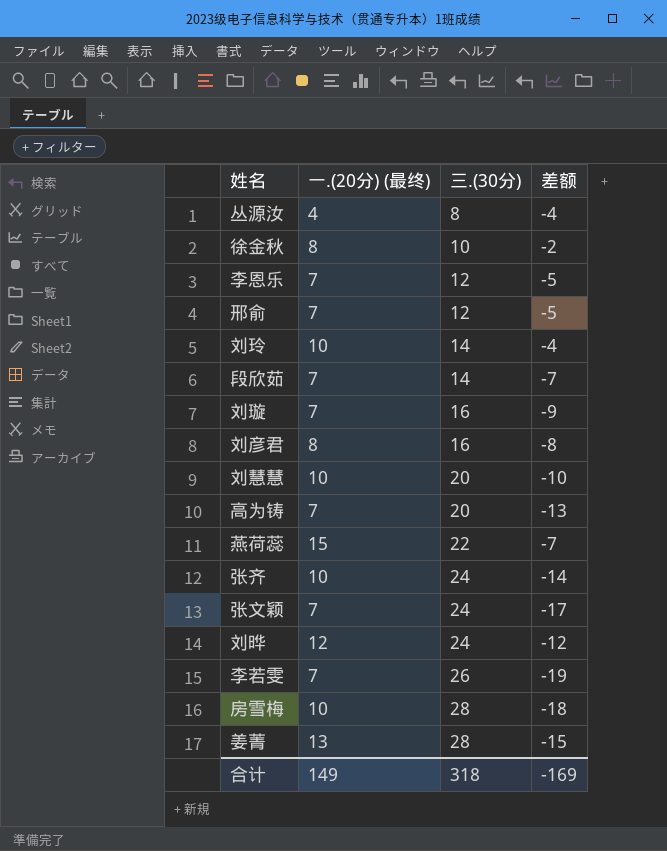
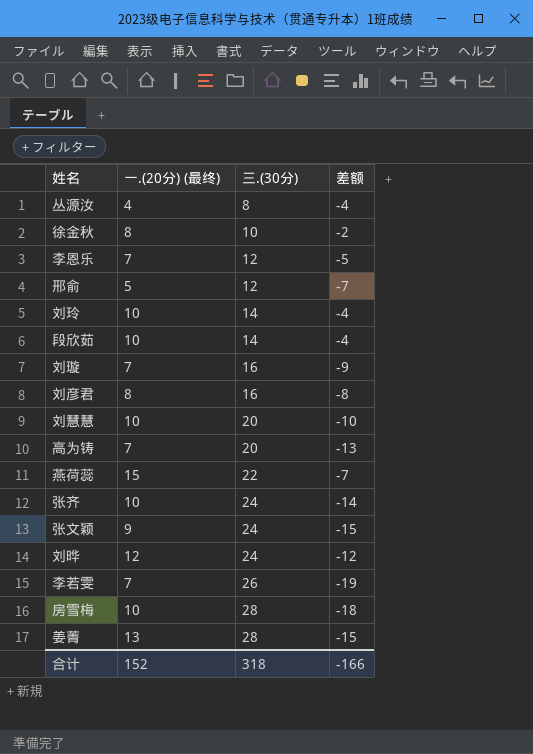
邢俞 | 一.(20分) (最终): 7 -> 5
邢俞 | 差额: -5 -> -7
段欣茹 | 一.(20分) (最终): 7 -> 10
段欣茹 | 差额: -7 -> -4
张文颖 | 一.(20分) (最终): 7 -> 9
张文颖 | 差额: -17 -> -15
合计 | 一.(20分) (最终): 149 -> 152
合计 | 差额: -169 -> -166

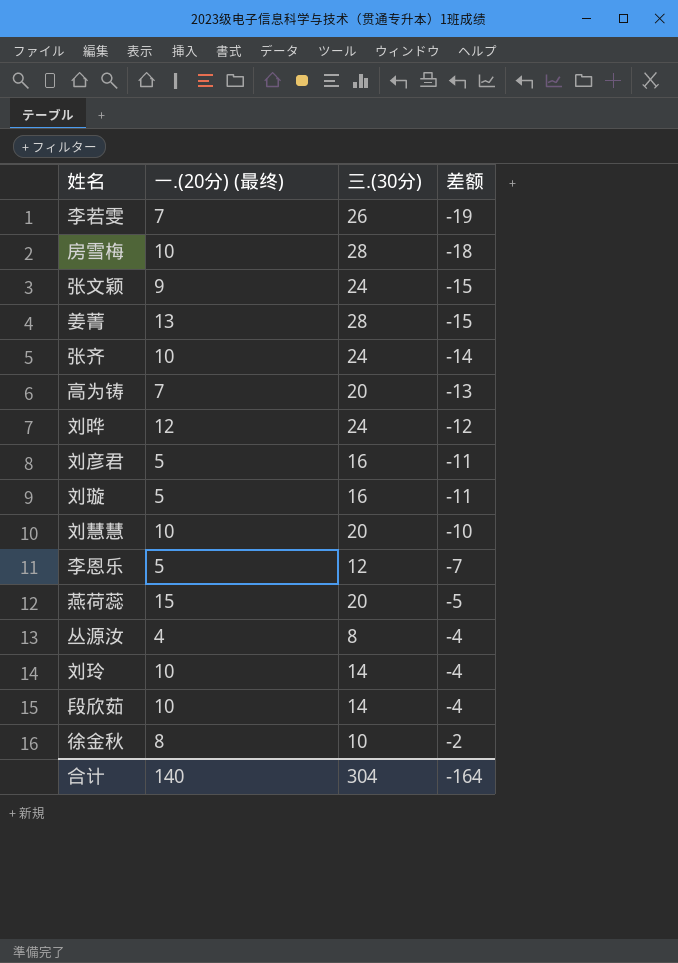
row order: 三.(30分) ascending -> 差额 ascending
row 邢俞: 5 | 12 | -7 -> none
刘彦君 | 一.(20分) (最终): 8 -> 5
刘彦君 | 差额: -8 -> -11
刘璇 | 一.(20分) (最终): 7 -> 5
刘璇 | 差额: -9 -> -11
李恩乐 | 一.(20分) (最终): 7 -> 5
李恩乐 | 差额: -5 -> -7
燕荷蕊 | 三.(30分): 22 -> 20
燕荷蕊 | 差额: -7 -> -5
合计 | 一.(20分) (最终): 152 -> 140
合计 | 三.(30分): 318 -> 304
合计 | 差额: -166 -> -164

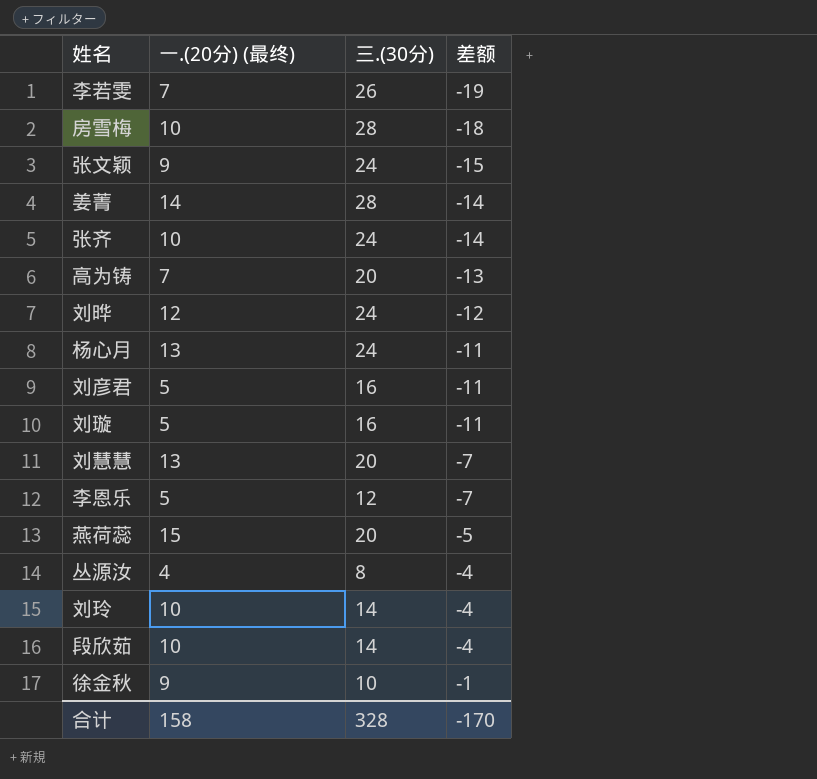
姜菁 | 一.(20分) (最终): 13 -> 14
姜菁 | 差额: -15 -> -14
row 杨心月: none -> 13 | 24 | -11
刘慧慧 | 一.(20分) (最终): 10 -> 13
刘慧慧 | 差额: -10 -> -7
徐金秋 | 一.(20分) (最终): 8 -> 9
徐金秋 | 差额: -2 -> -1
合计 | 一.(20分) (最终): 140 -> 158
合计 | 三.(30分): 304 -> 328
合计 | 差额: -164 -> -170

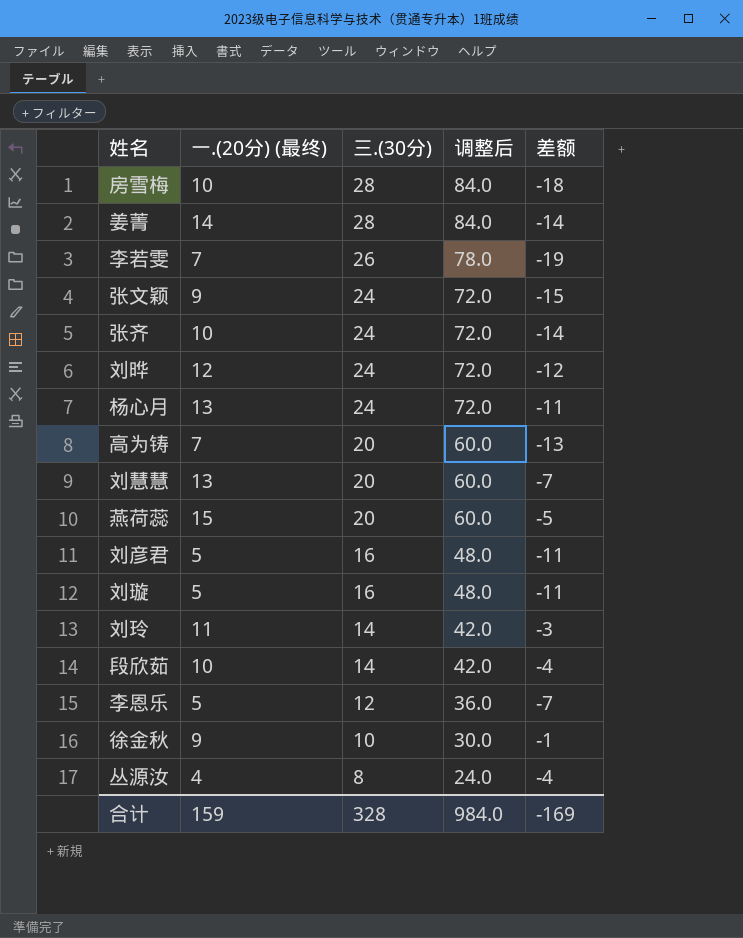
row order: 差额 ascending -> 三.(30分) descending
column 调整后 | formula: none -> [三.(30分)] * 3
刘玲 | 一.(20分) (最终): 10 -> 11
刘玲 | 差额: -4 -> -3
合计 | 一.(20分) (最终): 158 -> 159
合计 | 差额: -170 -> -169

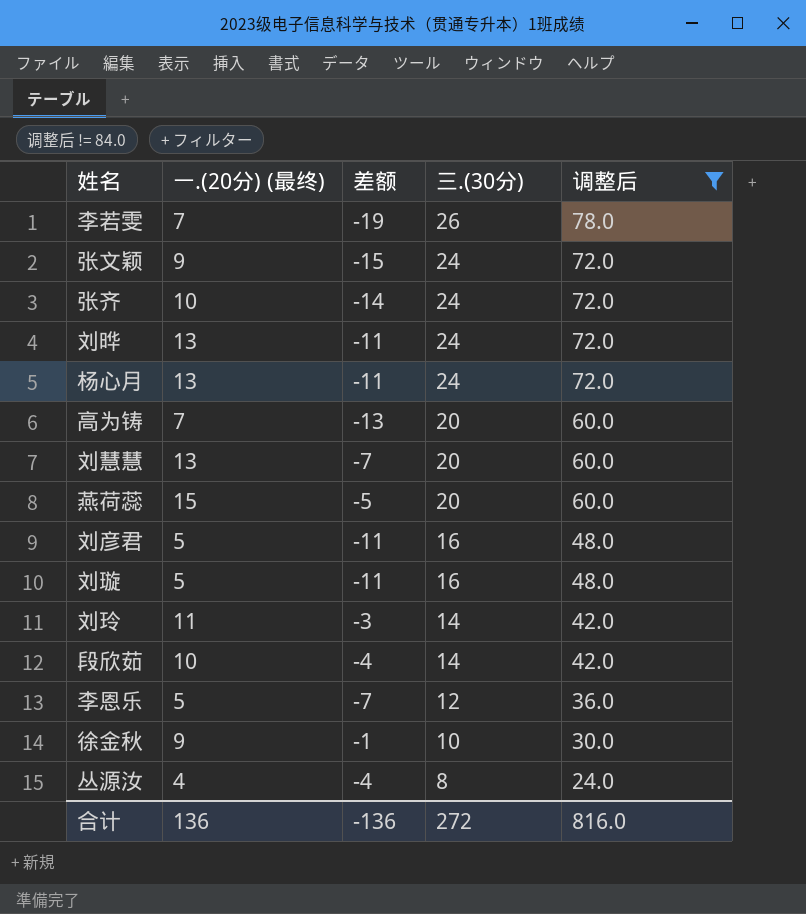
filter: none -> 调整后 != 84.0
column 差额 | position: 5 -> 3
刘晔 | 一.(20分) (最终): 12 -> 13
刘晔 | 差额: -12 -> -11
合计 | 一.(20分) (最终): 159 -> 136
合计 | 差额: -169 -> -136
合计 | 三.(30分): 328 -> 272
合计 | 调整后: 984.0 -> 816.0

